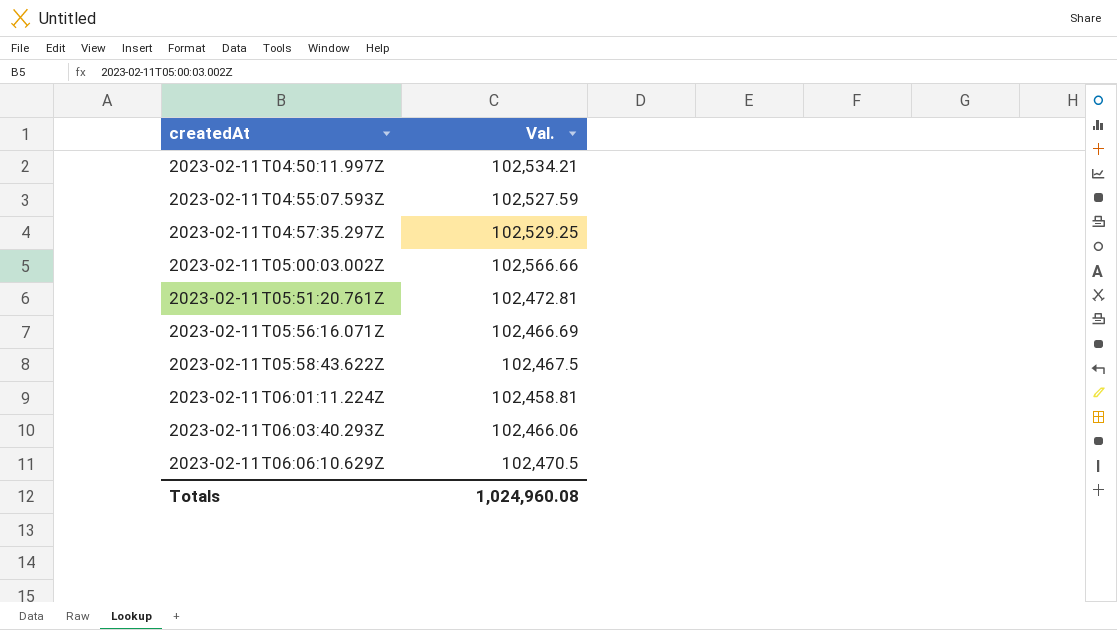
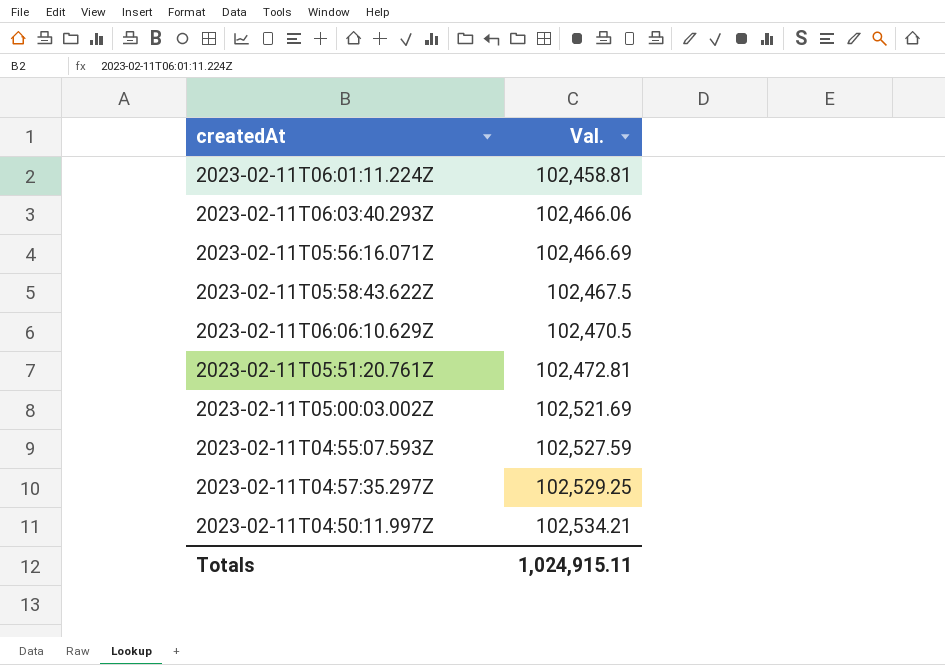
row order: createdAt ascending -> Val. ascending
2023-02-11T05:00:03.002Z | Val.: 102,566.66 -> 102,521.69
Totals | Val.: 1,024,960.08 -> 1,024,915.11

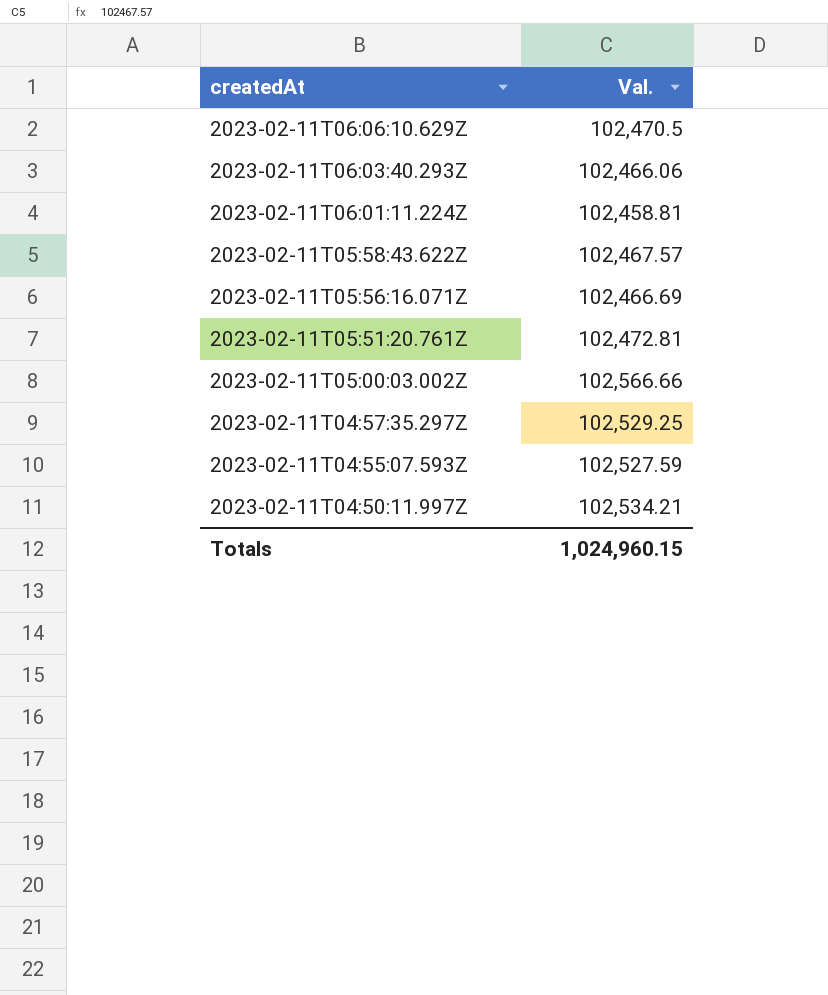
row order: Val. ascending -> createdAt descending
2023-02-11T05:58:43.622Z | Val.: 102,467.5 -> 102,467.57
2023-02-11T05:00:03.002Z | Val.: 102,521.69 -> 102,566.66
Totals | Val.: 1,024,915.11 -> 1,024,960.15

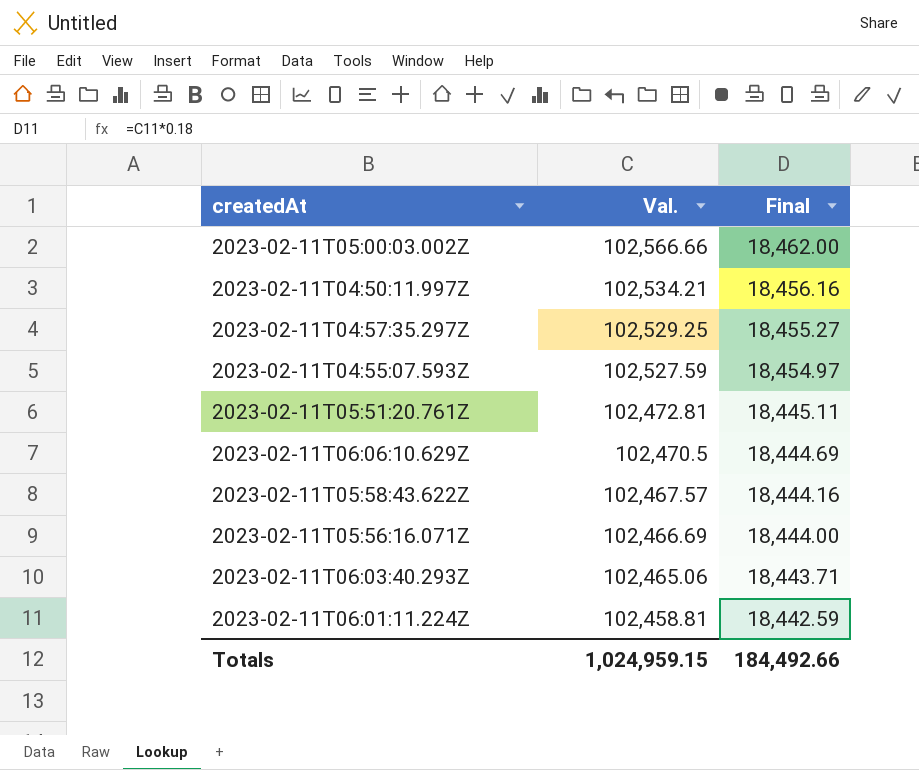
row order: createdAt descending -> Val. descending
column Final | formula: none -> [Val.] * 0.18
2023-02-11T06:03:40.293Z | Val.: 102,466.06 -> 102,465.06
Totals | Val.: 1,024,960.15 -> 1,024,959.15

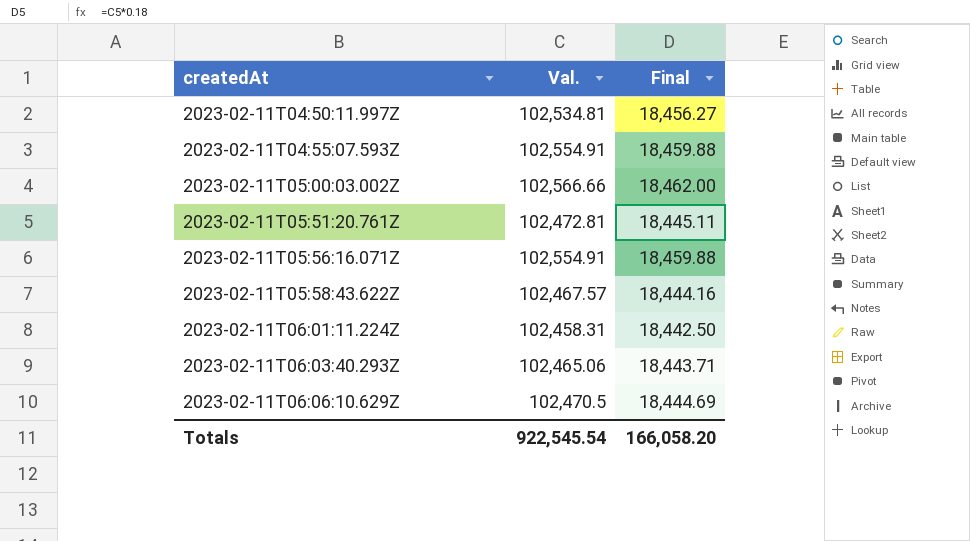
row order: Val. descending -> createdAt ascending
row 2023-02-11T04:57:35.297Z: 102,529.25 | 18,455.27 -> none
2023-02-11T04:50:11.997Z | Val.: 102,534.21 -> 102,534.81
2023-02-11T04:50:11.997Z | Final: 18,456.16 -> 18,456.27
2023-02-11T04:55:07.593Z | Val.: 102,527.59 -> 102,554.91
2023-02-11T04:55:07.593Z | Final: 18,454.97 -> 18,459.88
2023-02-11T05:56:16.071Z | Val.: 102,466.69 -> 102,554.91
2023-02-11T05:56:16.071Z | Final: 18,444.00 -> 18,459.88
2023-02-11T06:01:11.224Z | Val.: 102,458.81 -> 102,458.31
2023-02-11T06:01:11.224Z | Final: 18,442.59 -> 18,442.50
Totals | Val.: 1,024,959.15 -> 922,545.54
Totals | Final: 184,492.66 -> 166,058.20

